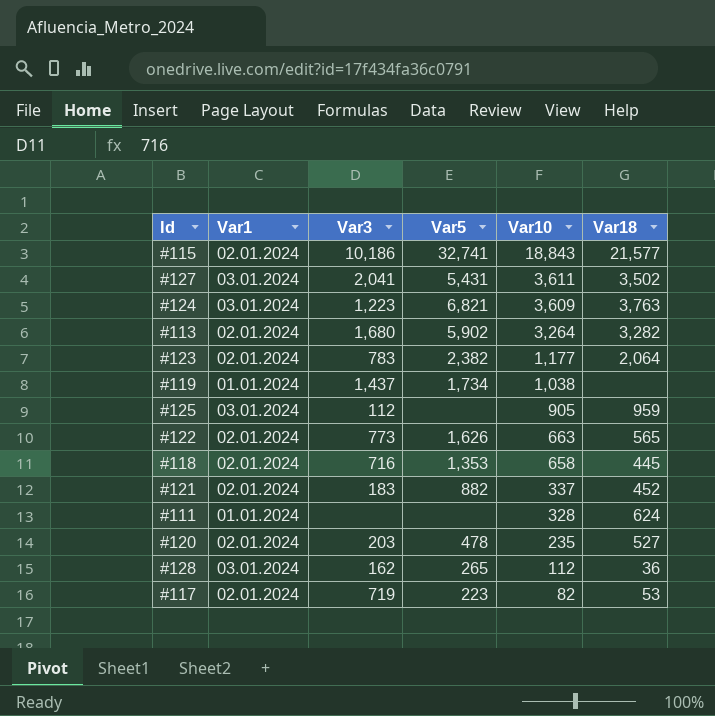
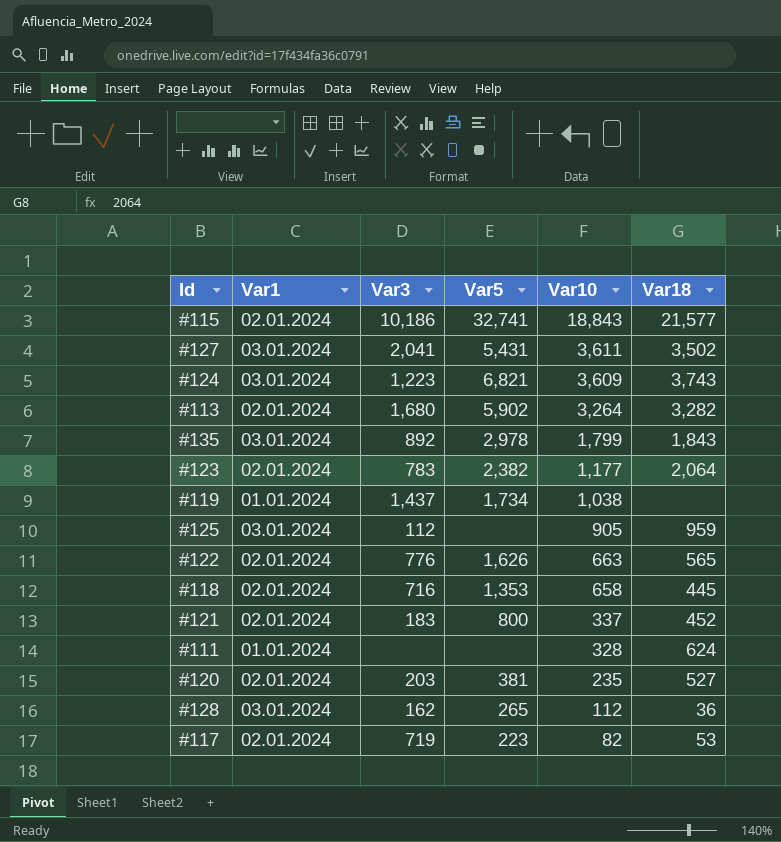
#124 | Var18: 3,763 -> 3,743
row #135: none -> 03.01.2024 | 892 | 2,978 | 1,799 | 1,843
#122 | Var3: 773 -> 776
#121 | Var5: 882 -> 800
#120 | Var5: 478 -> 381

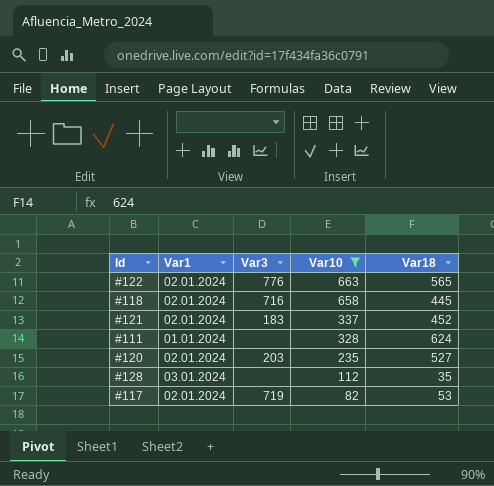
filter: none -> Var10 <= 663
column Var5 | position: 4 -> none
#128 | Var3: 162 -> none
#128 | Var18: 36 -> 35

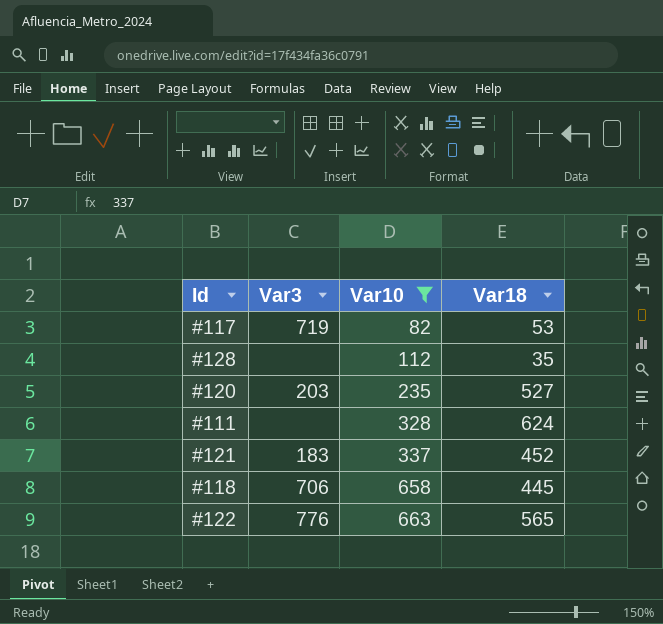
row order: Var10 descending -> Var10 ascending
column Var1 | position: 2 -> none
#118 | Var3: 716 -> 706

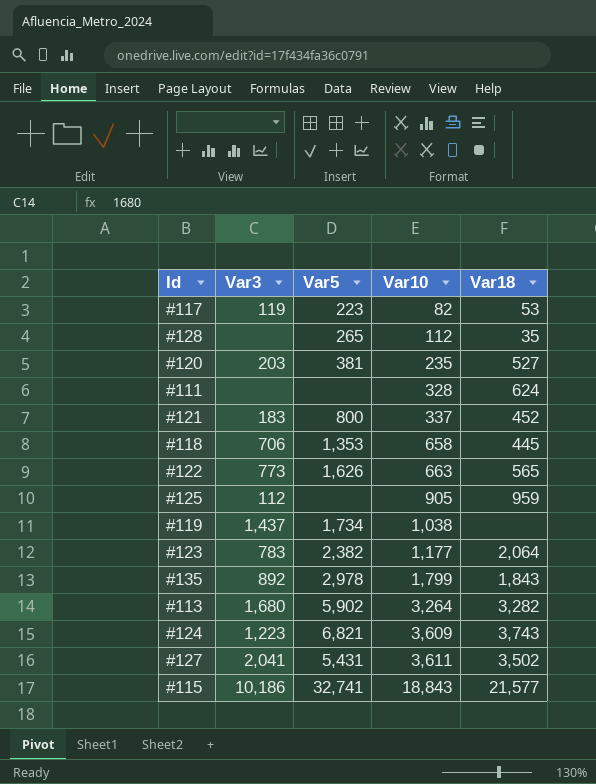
filter: Var10 <= 663 -> none
column Var5 | position: none -> 3
#117 | Var3: 719 -> 119
#122 | Var3: 776 -> 773

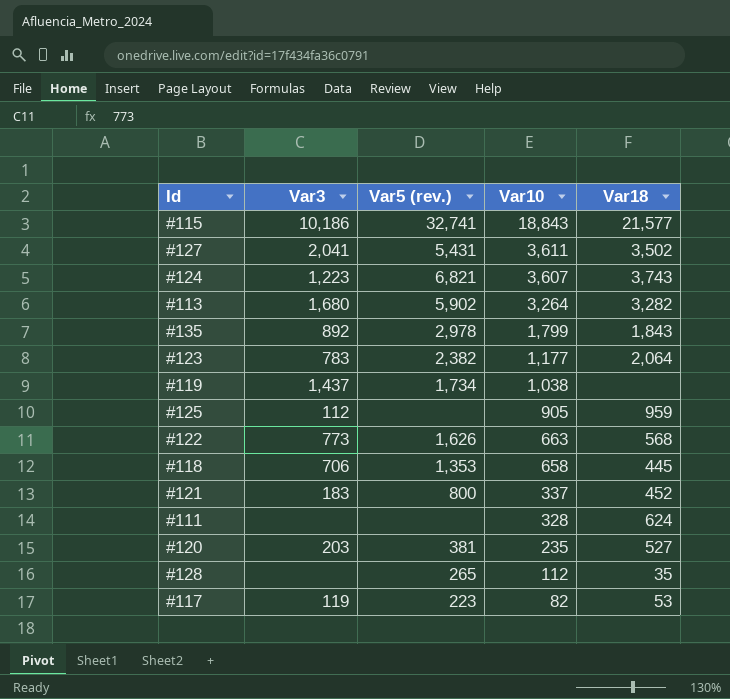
row order: Var10 ascending -> Var10 descending
column name: Var5 -> Var5 (rev.)
#124 | Var10: 3,609 -> 3,607
#122 | Var18: 565 -> 568

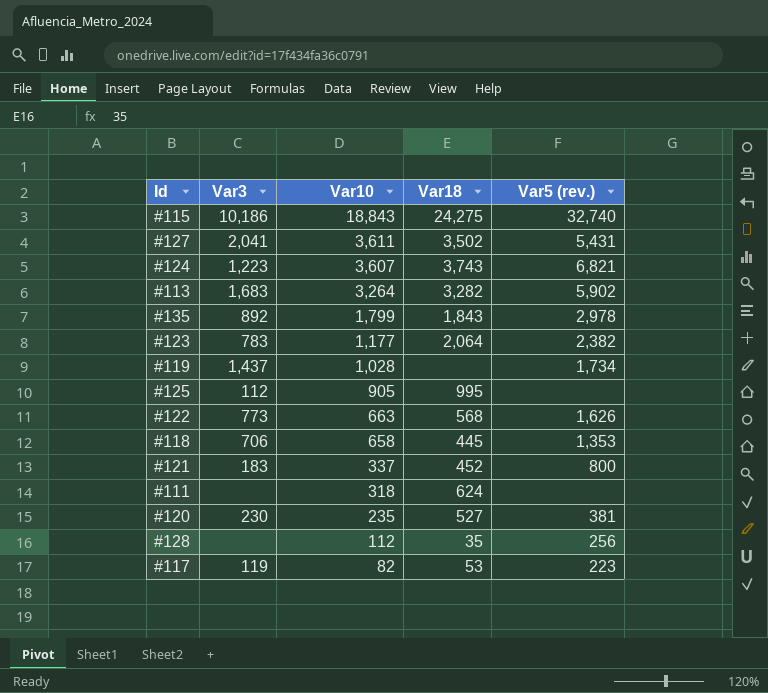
column Var5 (rev.) | position: 3 -> 5
#115 | Var18: 21,577 -> 24,275
#115 | Var5 (rev.): 32,741 -> 32,740
#113 | Var3: 1,680 -> 1,683
#119 | Var10: 1,038 -> 1,028
#125 | Var18: 959 -> 995
#111 | Var10: 328 -> 318
#120 | Var3: 203 -> 230
#128 | Var5 (rev.): 265 -> 256

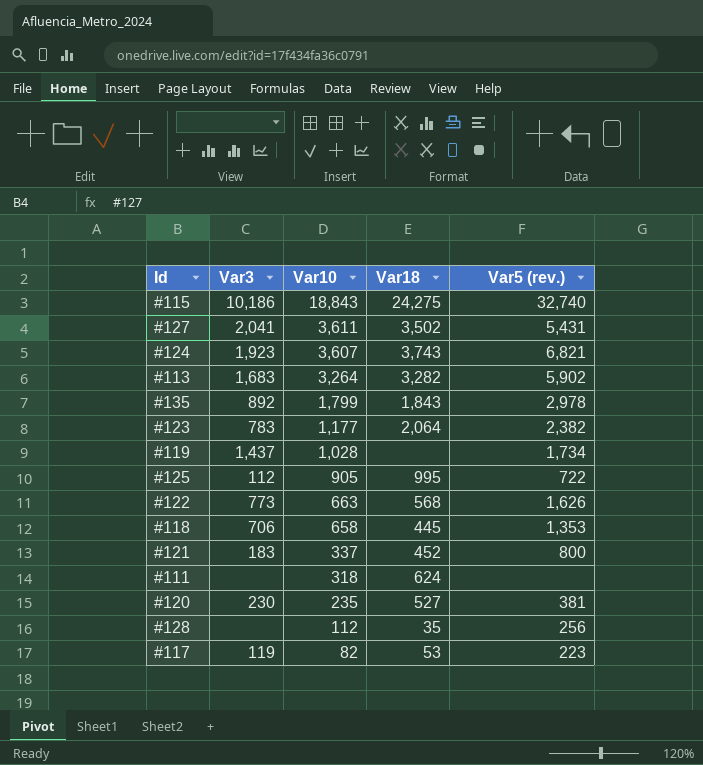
#124 | Var3: 1,223 -> 1,923
#125 | Var5 (rev.): none -> 722

